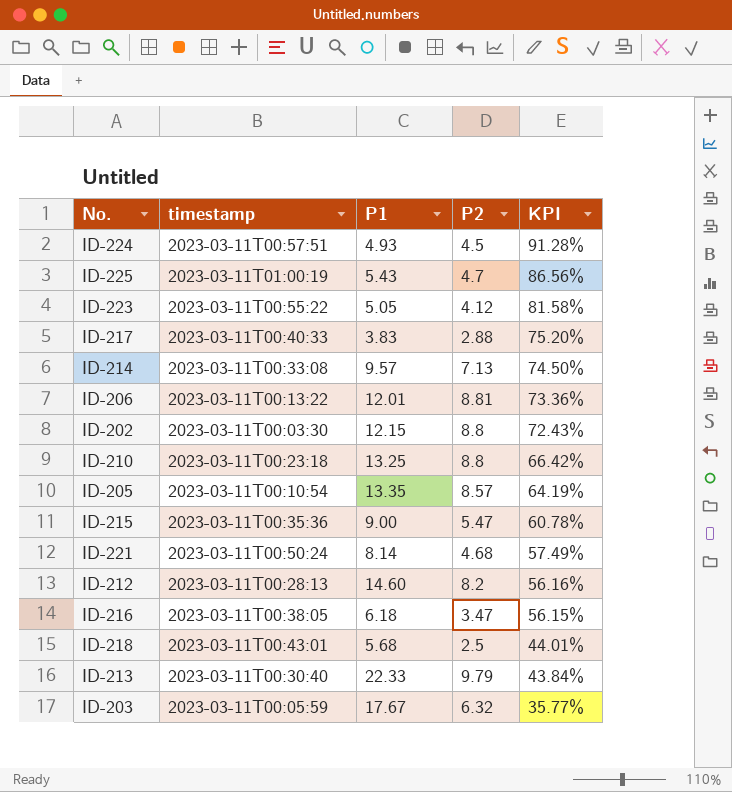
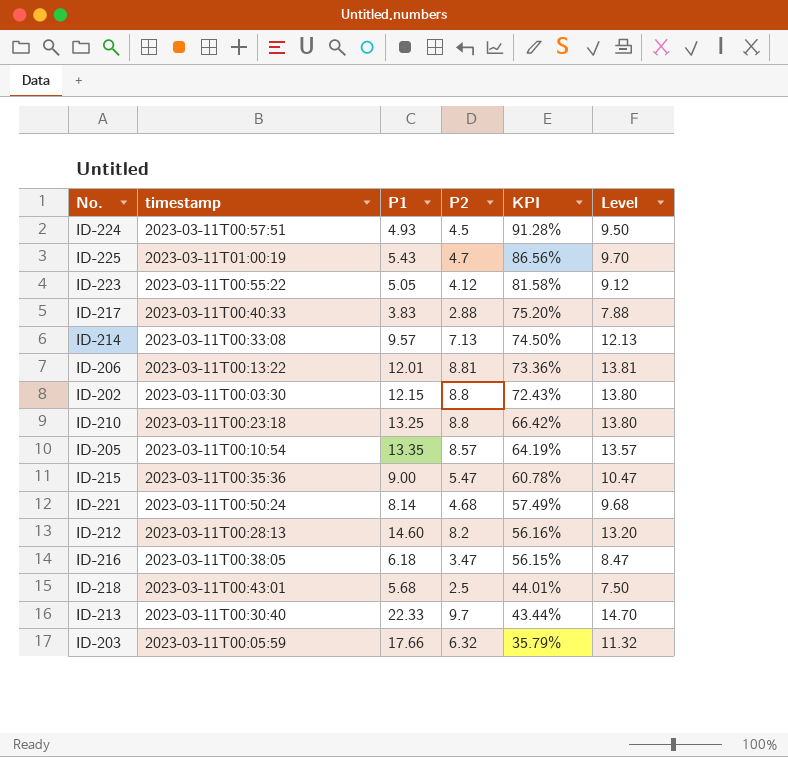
column Level | formula: none -> [P2] + 5
ID-213 | P2: 9.79 -> 9.7
ID-213 | KPI: 43.84% -> 43.44%
ID-203 | P1: 17.67 -> 17.66
ID-203 | KPI: 35.77% -> 35.79%

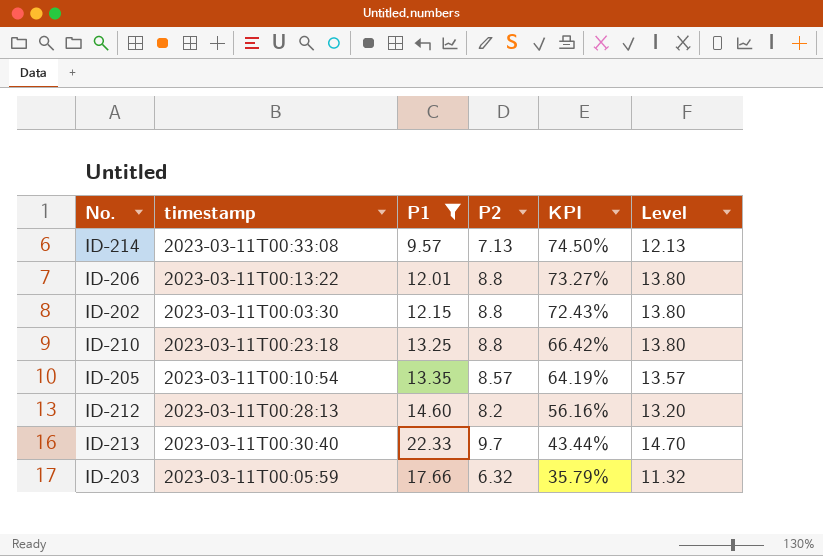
filter: none -> P1 >= 9.57
ID-206 | P2: 8.81 -> 8.8
ID-206 | KPI: 73.36% -> 73.27%
ID-206 | Level: 13.81 -> 13.80

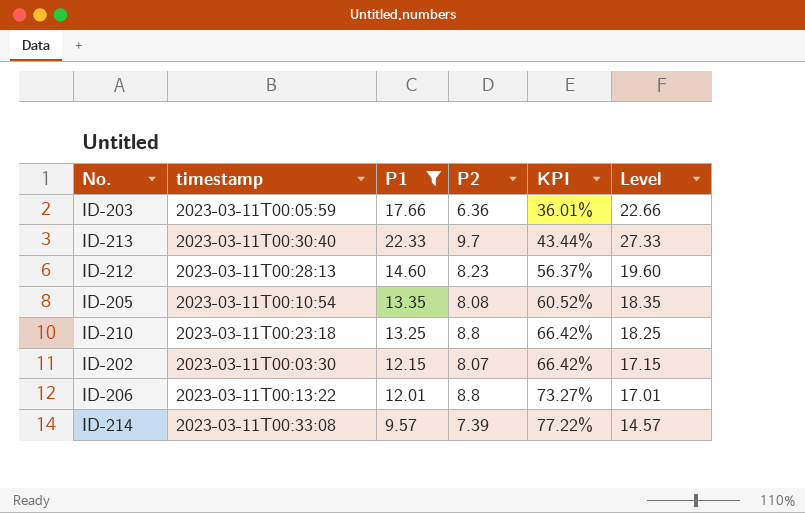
row order: KPI descending -> KPI ascending
column Level | formula: [P2] + 5 -> [P1] + 5
ID-203 | P2: 6.32 -> 6.36
ID-203 | KPI: 35.79% -> 36.01%
ID-212 | P2: 8.2 -> 8.23
ID-212 | KPI: 56.16% -> 56.37%
ID-205 | P2: 8.57 -> 8.08
ID-205 | KPI: 64.19% -> 60.52%
ID-202 | P2: 8.8 -> 8.07
ID-202 | KPI: 72.43% -> 66.42%
ID-214 | P2: 7.13 -> 7.39
ID-214 | KPI: 74.50% -> 77.22%

